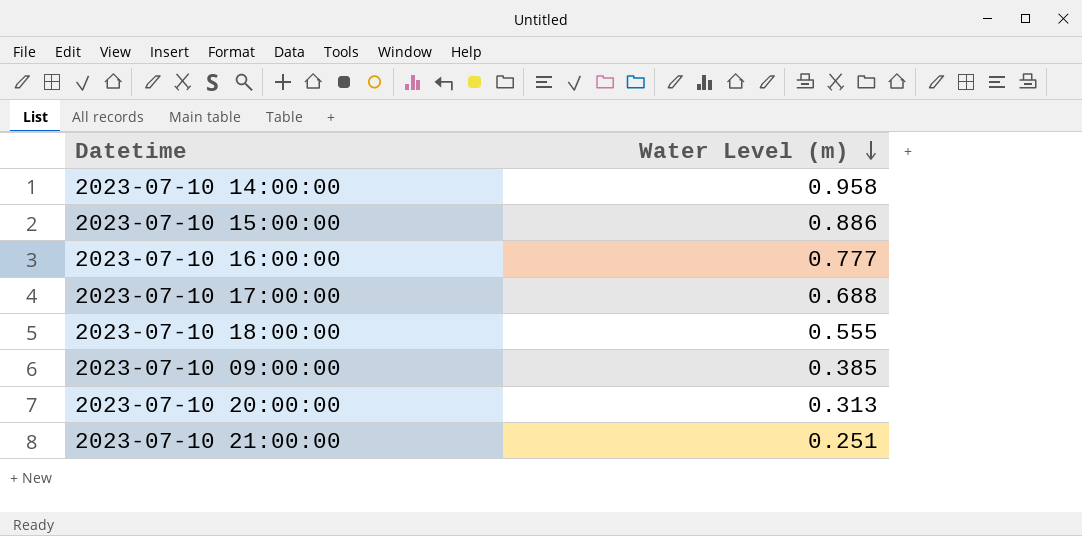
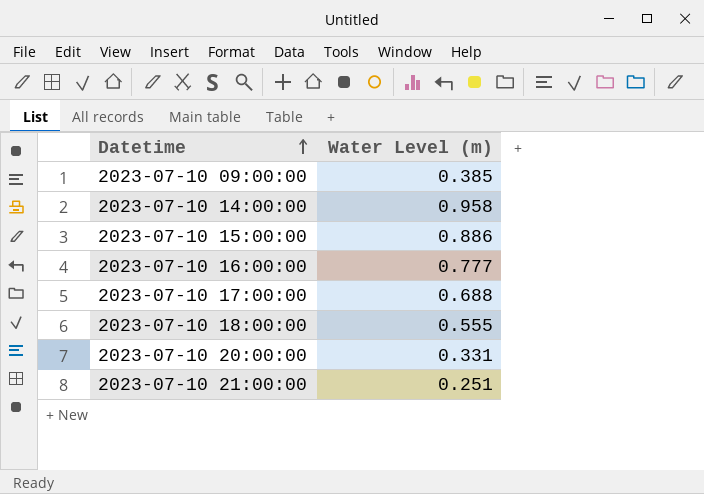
row order: Water Level (m) descending -> Datetime ascending
2023-07-10 20:00:00 | Water Level (m): 0.313 -> 0.331

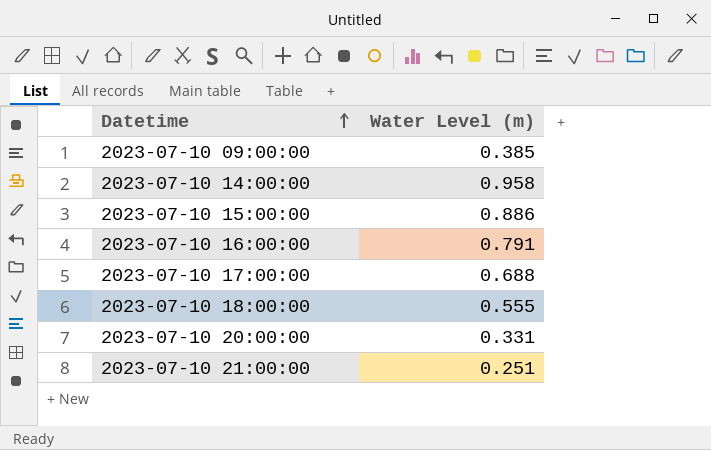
2023-07-10 16:00:00 | Water Level (m): 0.777 -> 0.791

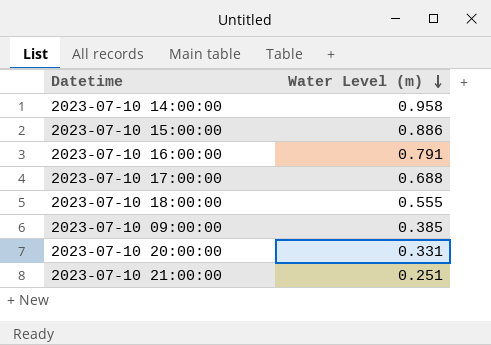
row order: Datetime ascending -> Water Level (m) descending

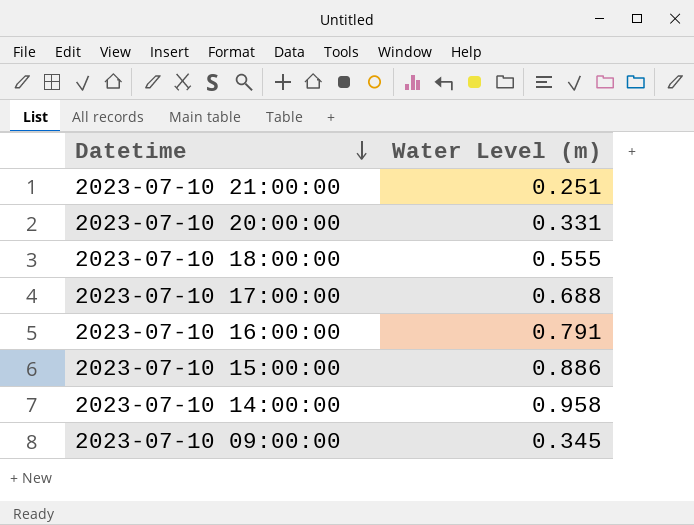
row order: Water Level (m) descending -> Datetime descending
2023-07-10 09:00:00 | Water Level (m): 0.385 -> 0.345

